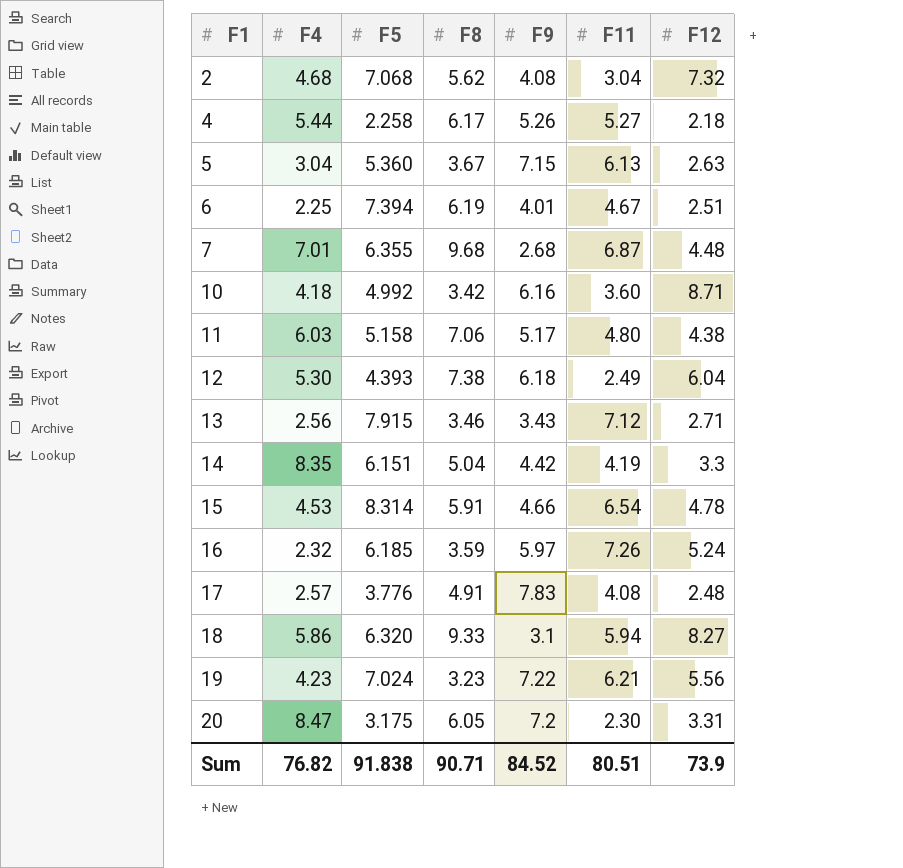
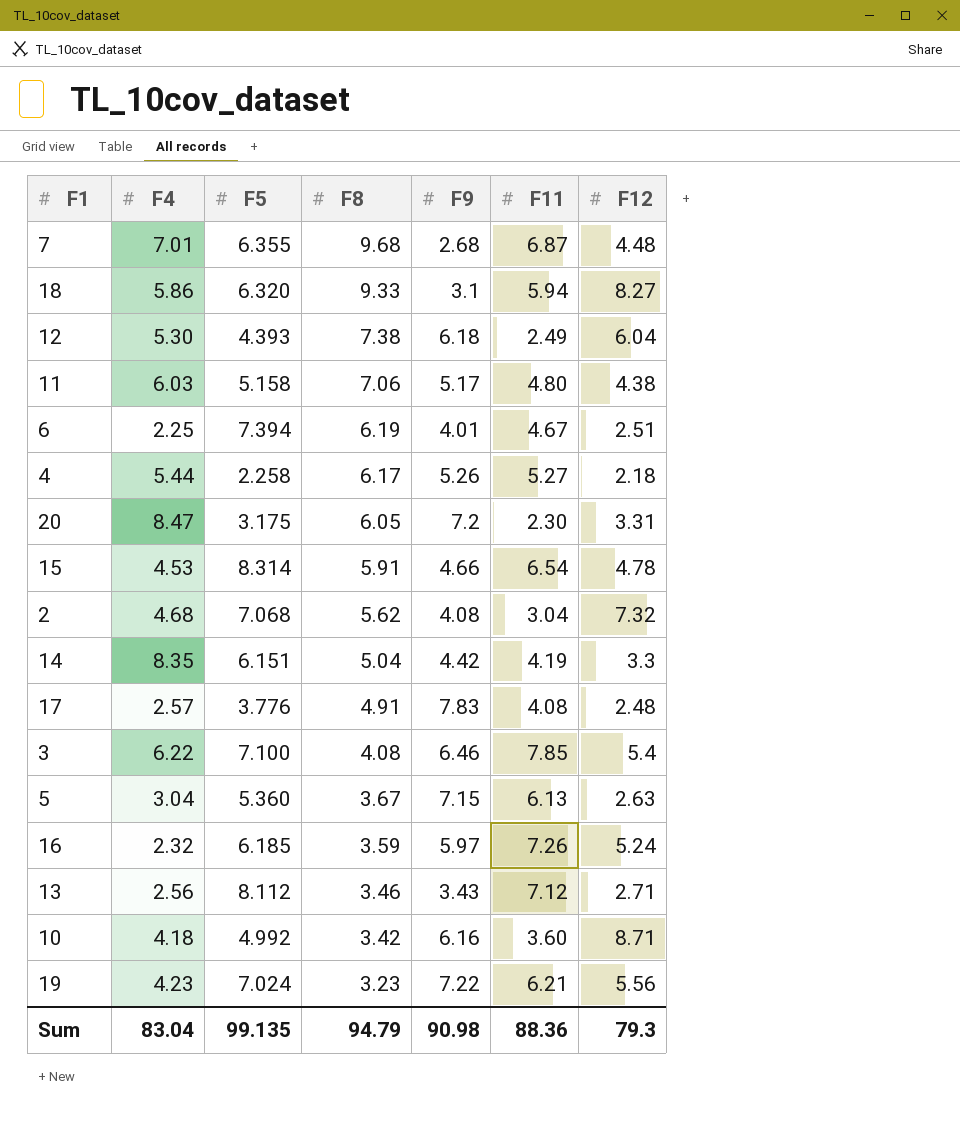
row order: F1 ascending -> F8 descending
row 3: none -> 6.22 | 7.100 | 4.08 | 6.46 | 7.85 | 5.4
13 | F5: 7.915 -> 8.112
Sum | F4: 76.82 -> 83.04
Sum | F5: 91.838 -> 99.135
Sum | F8: 90.71 -> 94.79
Sum | F9: 84.52 -> 90.98
Sum | F11: 80.51 -> 88.36
Sum | F12: 73.9 -> 79.3

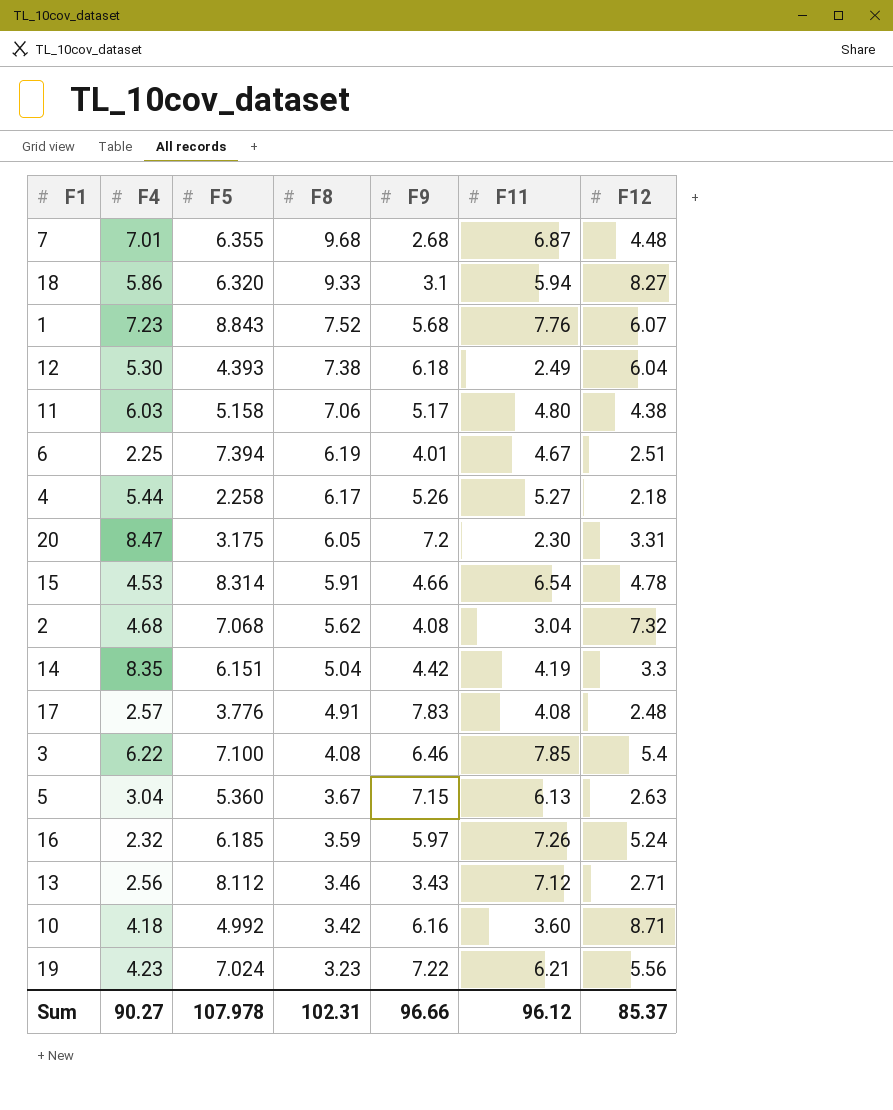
row 1: none -> 7.23 | 8.843 | 7.52 | 5.68 | 7.76 | 6.07
Sum | F4: 83.04 -> 90.27
Sum | F5: 99.135 -> 107.978
Sum | F8: 94.79 -> 102.31
Sum | F9: 90.98 -> 96.66
Sum | F11: 88.36 -> 96.12
Sum | F12: 79.3 -> 85.37

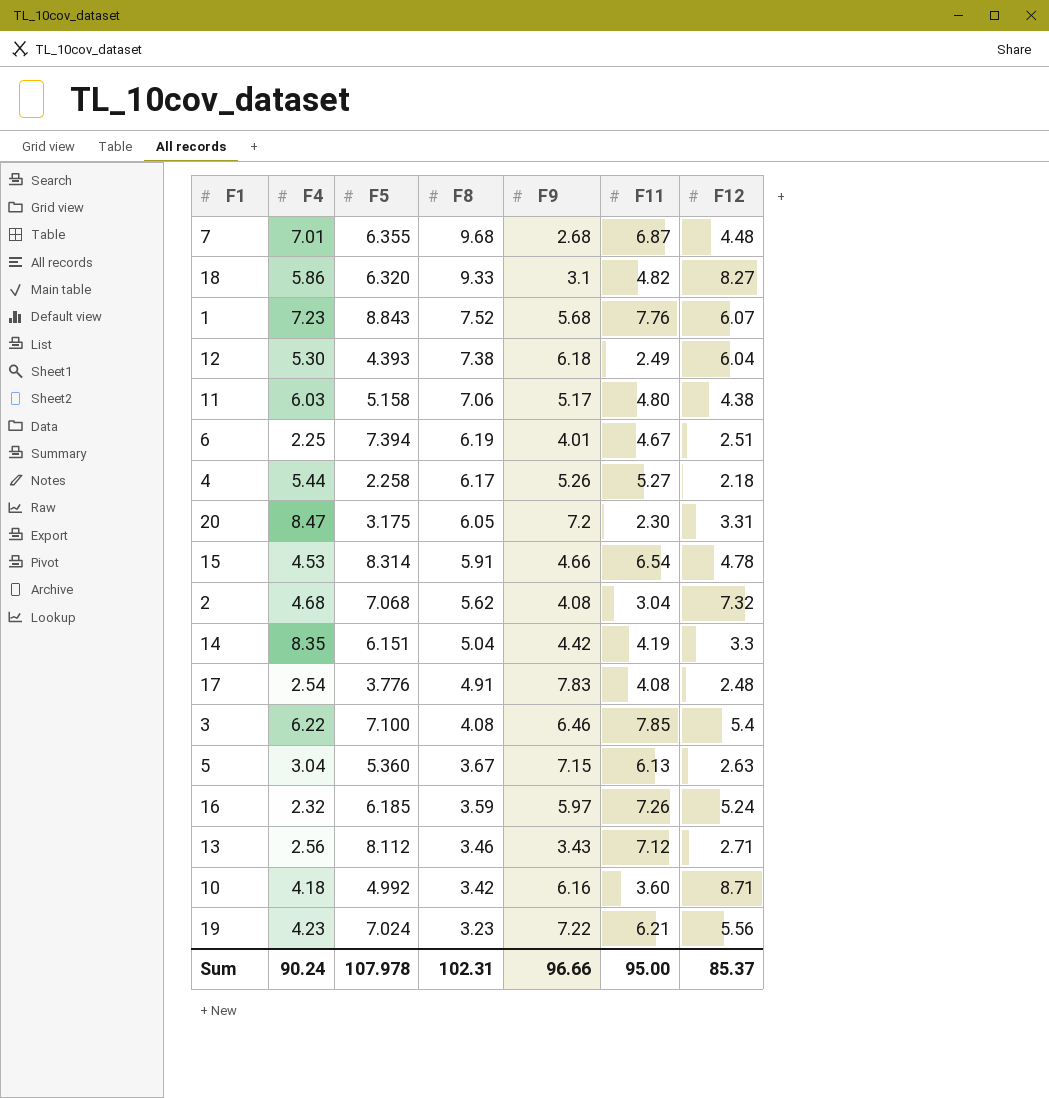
18 | F11: 5.94 -> 4.82
17 | F4: 2.57 -> 2.54
Sum | F4: 90.27 -> 90.24
Sum | F11: 96.12 -> 95.00

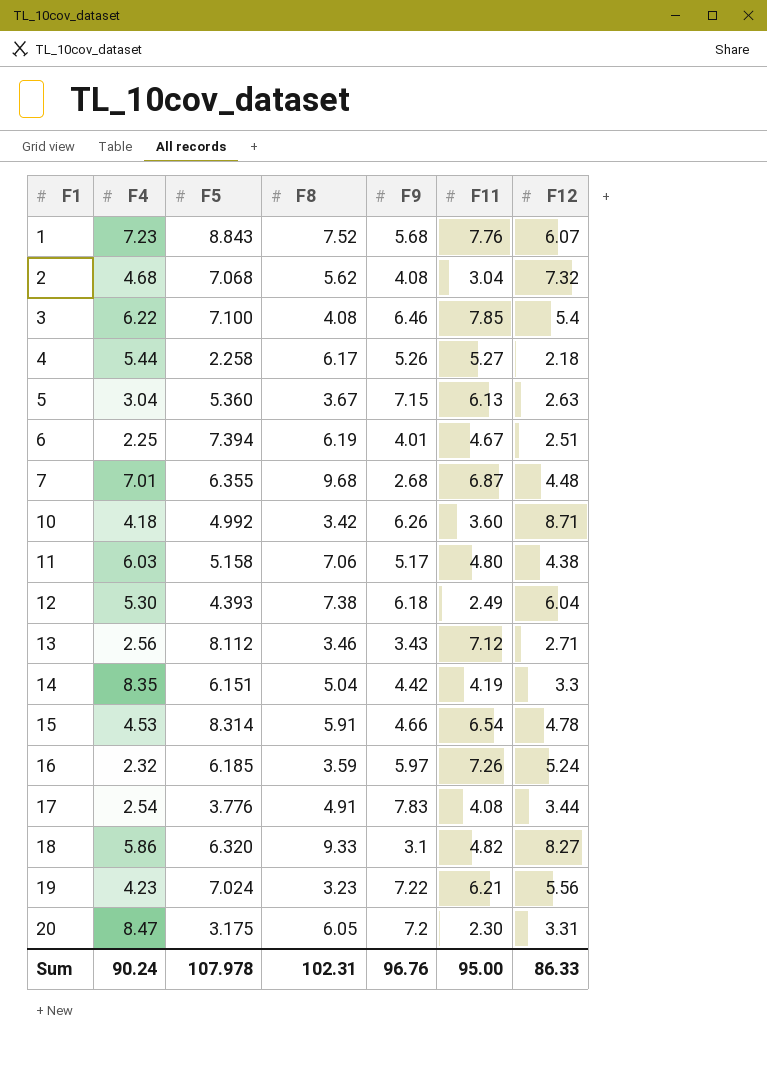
row order: F8 descending -> F1 ascending
10 | F9: 6.16 -> 6.26
17 | F12: 2.48 -> 3.44
Sum | F9: 96.66 -> 96.76
Sum | F12: 85.37 -> 86.33

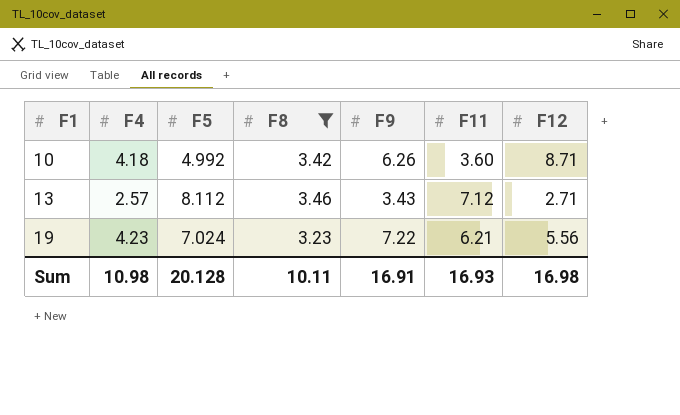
filter: none -> F8 <= 3.46
13 | F4: 2.56 -> 2.57
Sum | F4: 90.24 -> 10.98
Sum | F5: 107.978 -> 20.128
Sum | F8: 102.31 -> 10.11
Sum | F9: 96.76 -> 16.91
Sum | F11: 95.00 -> 16.93
Sum | F12: 86.33 -> 16.98

